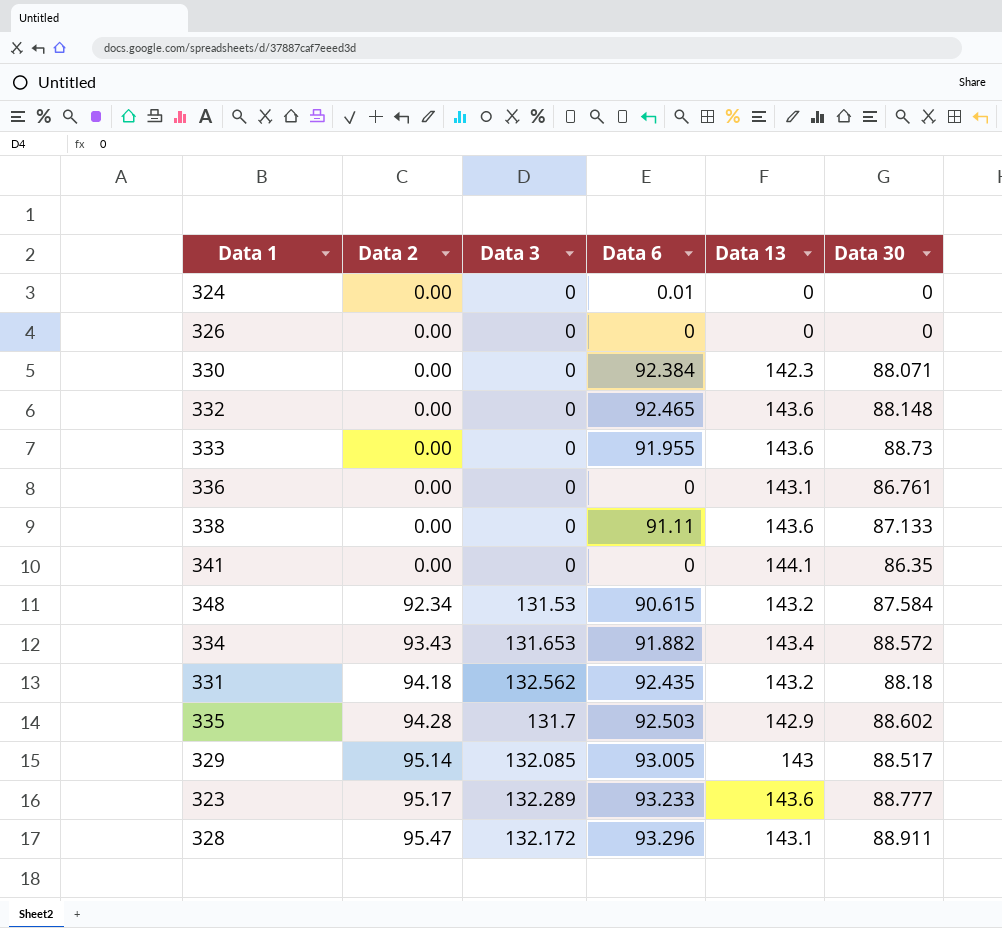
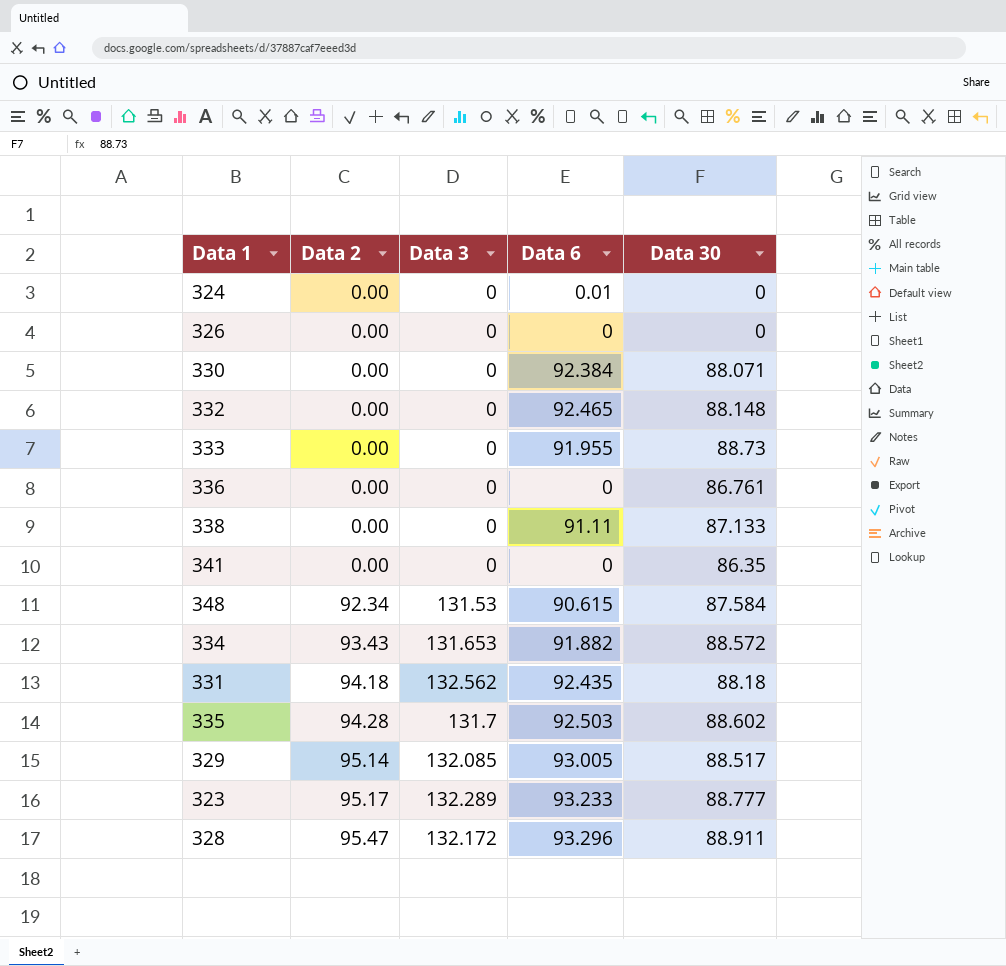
column Data 13 | position: 5 -> none

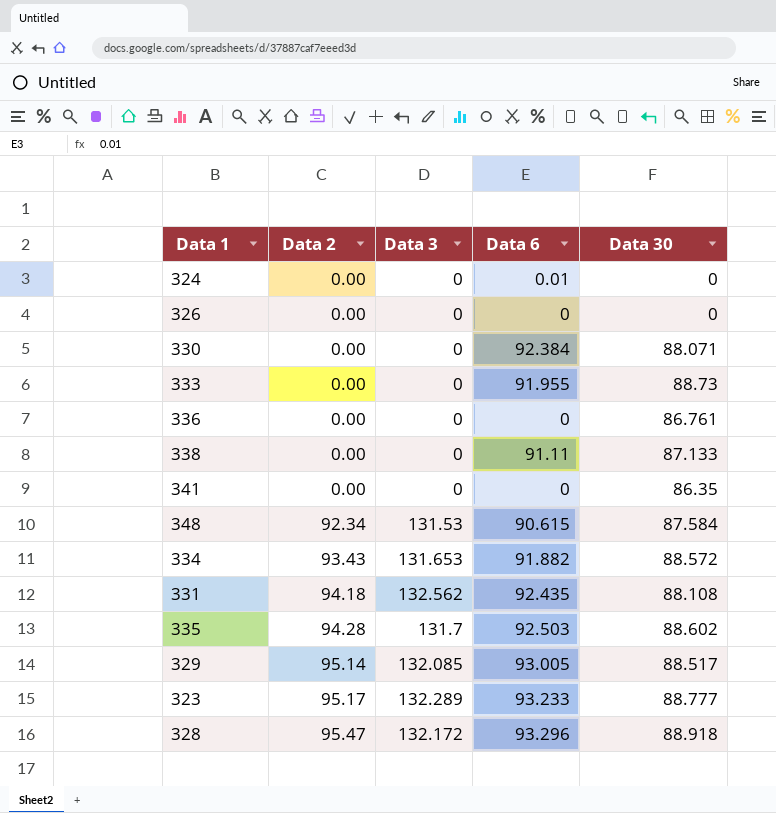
row 332: 0.00 | 0 | 92.465 | 88.148 -> none
331 | Data 30: 88.18 -> 88.108
328 | Data 30: 88.911 -> 88.918

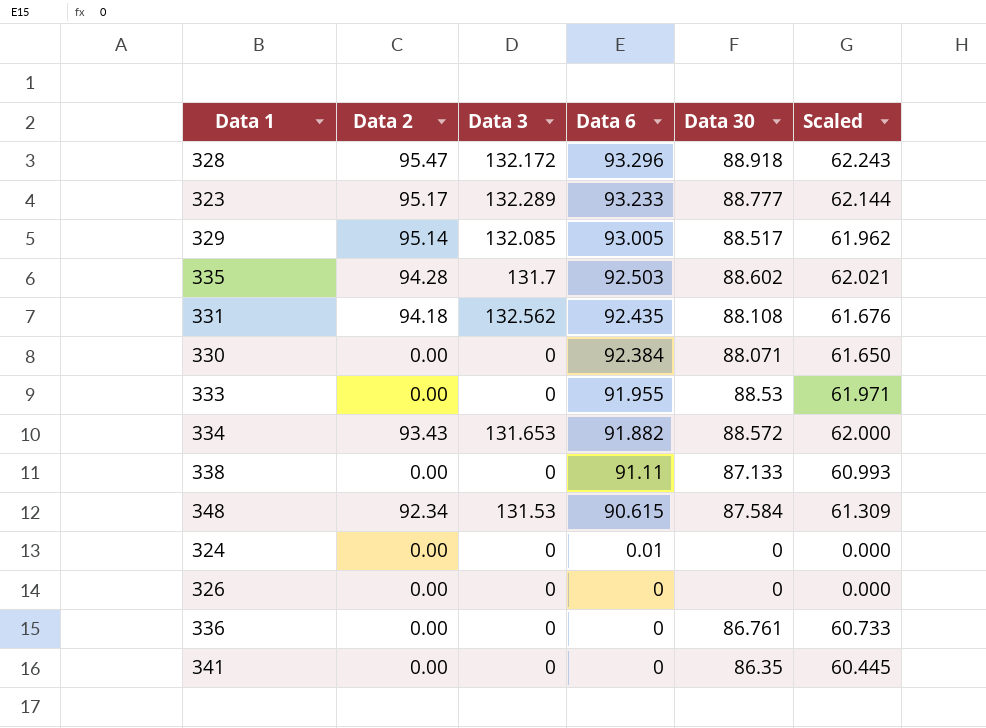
row order: Data 2 ascending -> Data 6 descending
column Scaled | formula: none -> [Data 30] * 0.7
333 | Data 30: 88.73 -> 88.53

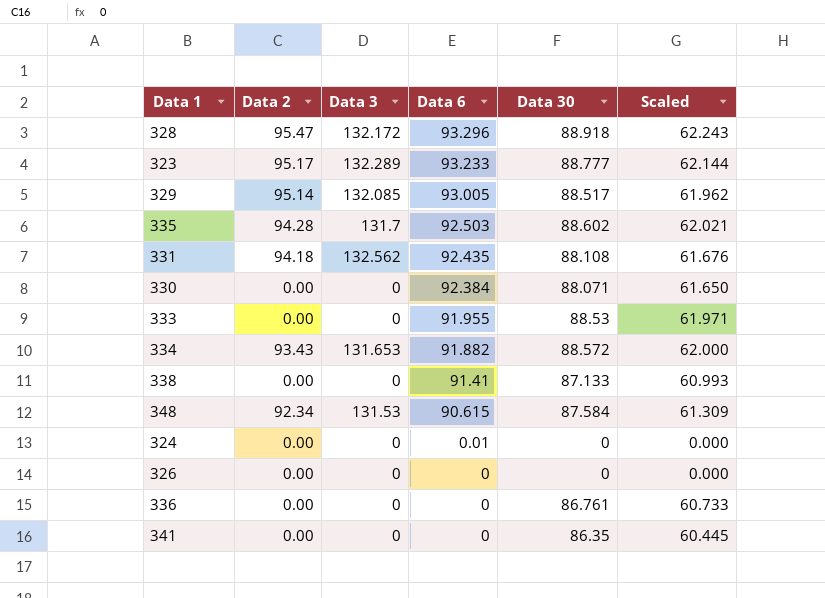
338 | Data 6: 91.11 -> 91.41

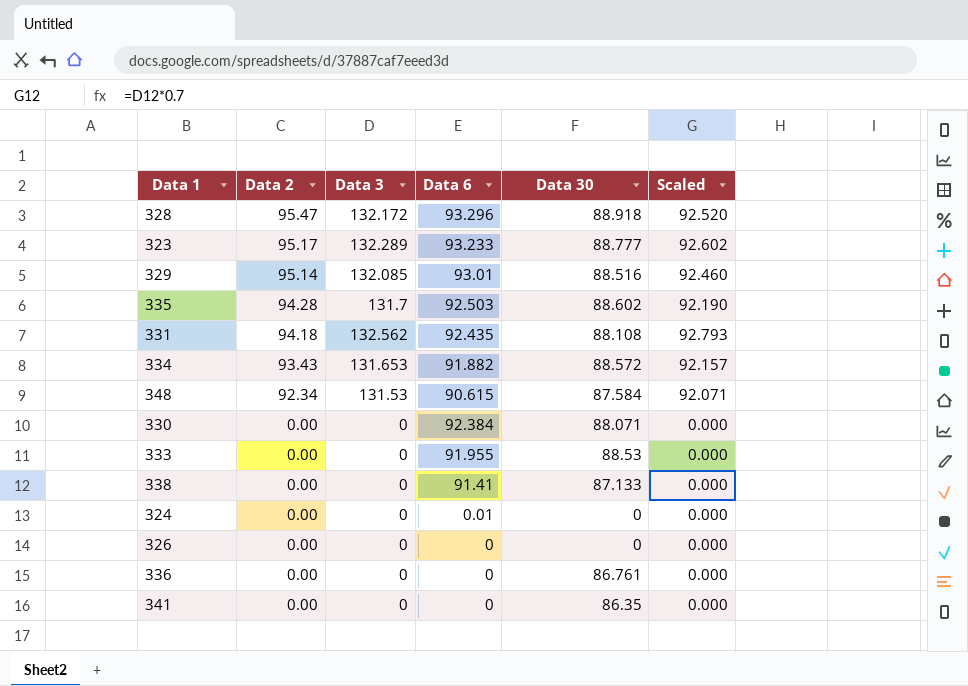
row order: Data 6 descending -> Data 2 descending
column Scaled | formula: [Data 30] * 0.7 -> [Data 3] * 0.7
329 | Data 6: 93.005 -> 93.01
329 | Data 30: 88.517 -> 88.516

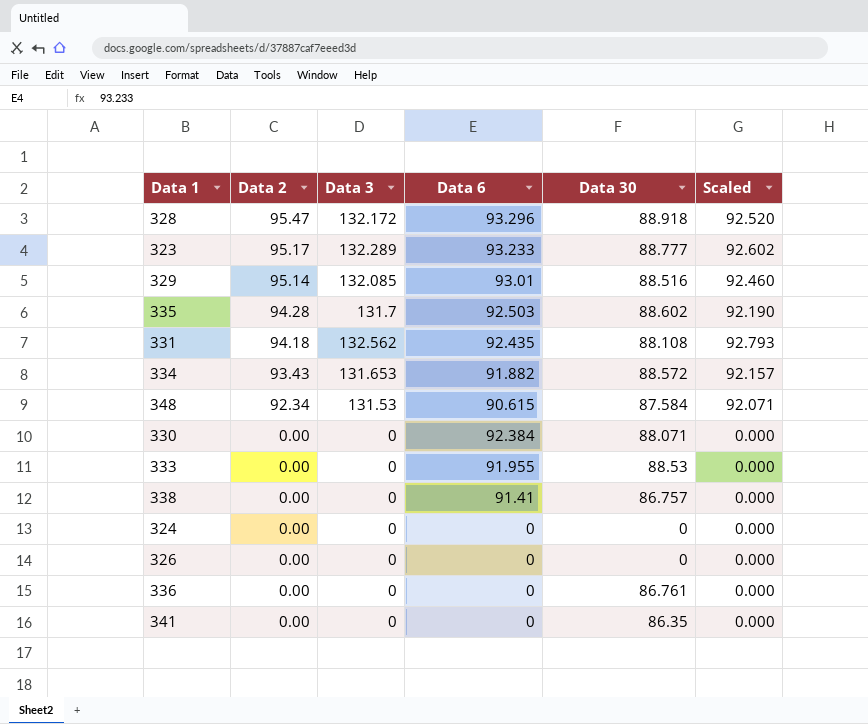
338 | Data 30: 87.133 -> 86.757
324 | Data 6: 0.01 -> 0

